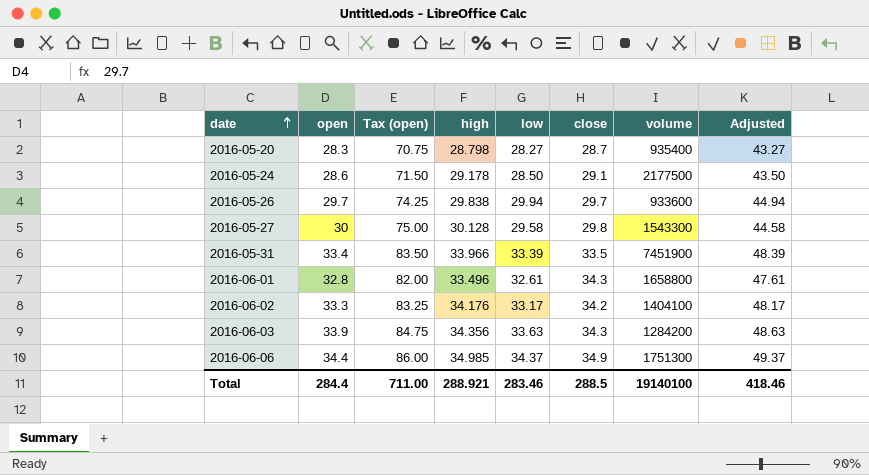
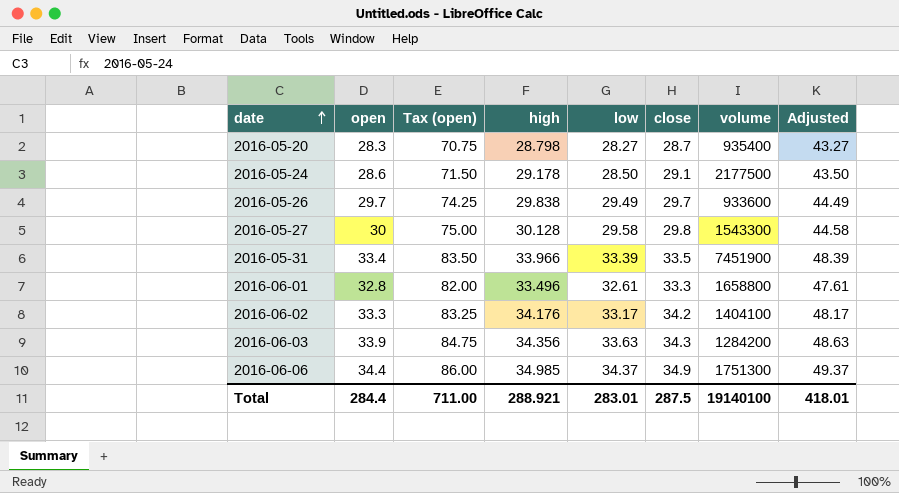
2016-05-26 | low: 29.94 -> 29.49
2016-05-26 | Adjusted: 44.94 -> 44.49
2016-06-01 | close: 34.3 -> 33.3
Total | low: 283.46 -> 283.01
Total | close: 288.5 -> 287.5
Total | Adjusted: 418.46 -> 418.01

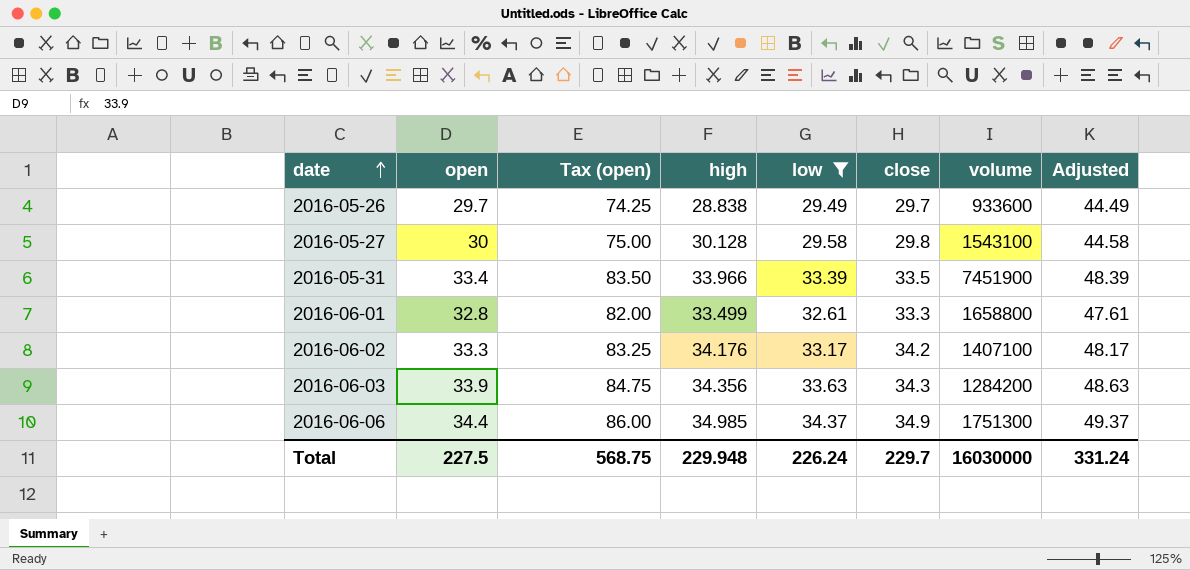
filter: none -> low >= 29.49
2016-05-26 | high: 29.838 -> 28.838
2016-05-27 | volume: 1543300 -> 1543100
2016-06-01 | high: 33.496 -> 33.499
2016-06-02 | volume: 1404100 -> 1407100
Total | open: 284.4 -> 227.5
Total | Tax (open): 711.00 -> 568.75
Total | high: 288.921 -> 229.948
Total | low: 283.01 -> 226.24
Total | close: 287.5 -> 229.7
Total | volume: 19140100 -> 16030000
Total | Adjusted: 418.01 -> 331.24

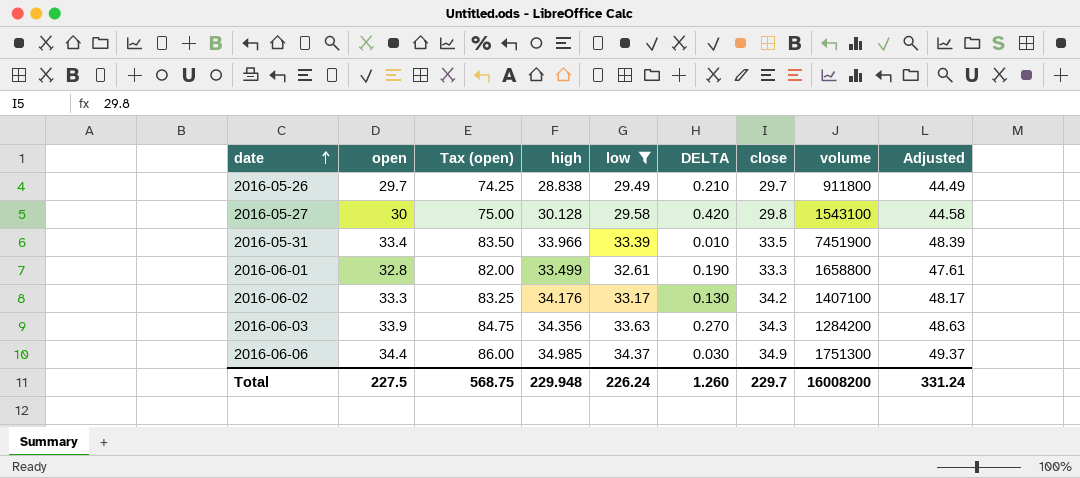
column DELTA | formula: none -> [open] - [low]
2016-05-26 | volume: 933600 -> 911800
Total | volume: 16030000 -> 16008200

